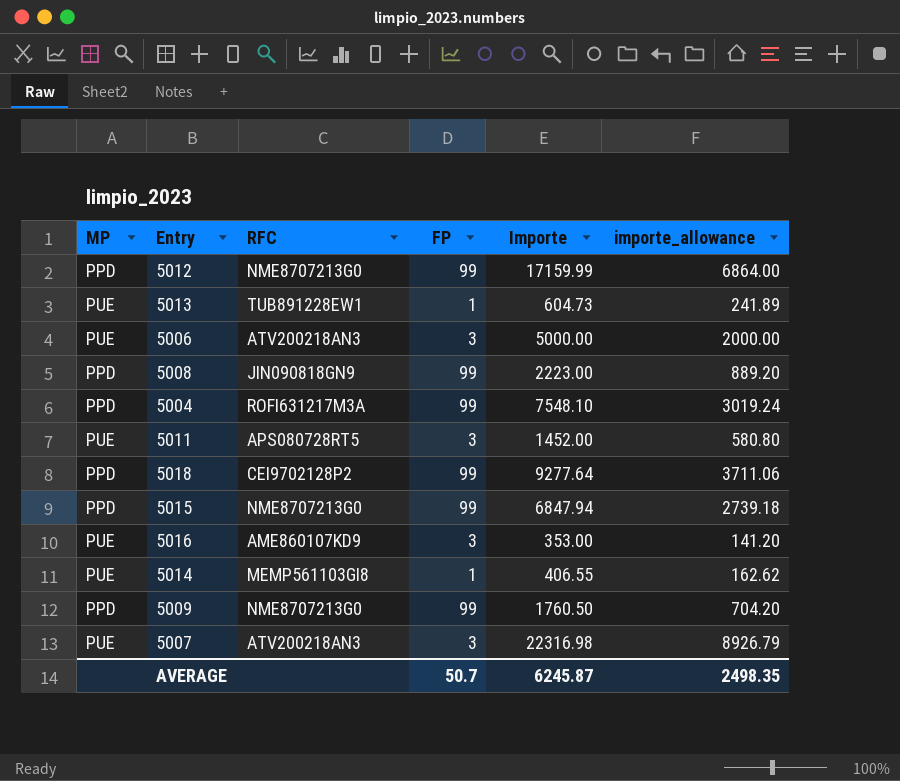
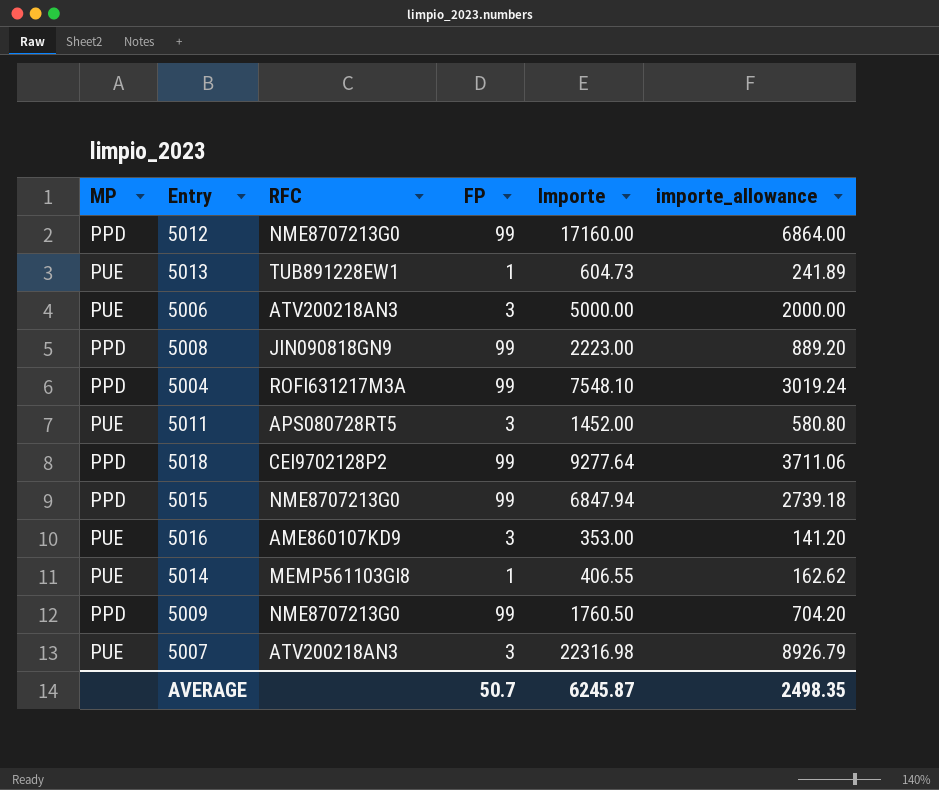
5012 | Importe: 17159.99 -> 17160.00

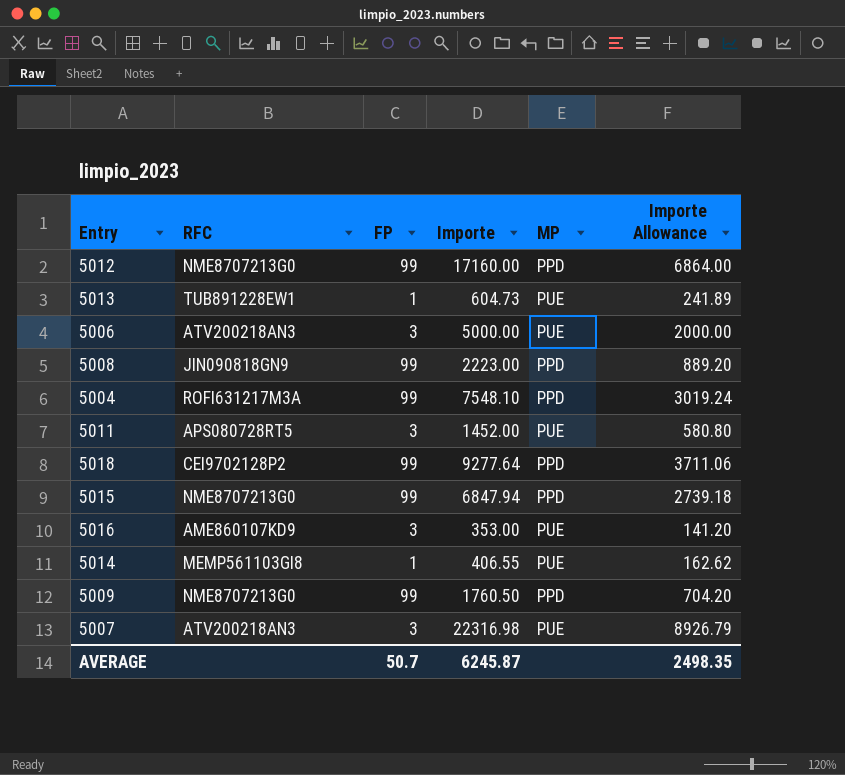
column MP | position: 1 -> 5
column name: importe_allowance -> Importe Allowance

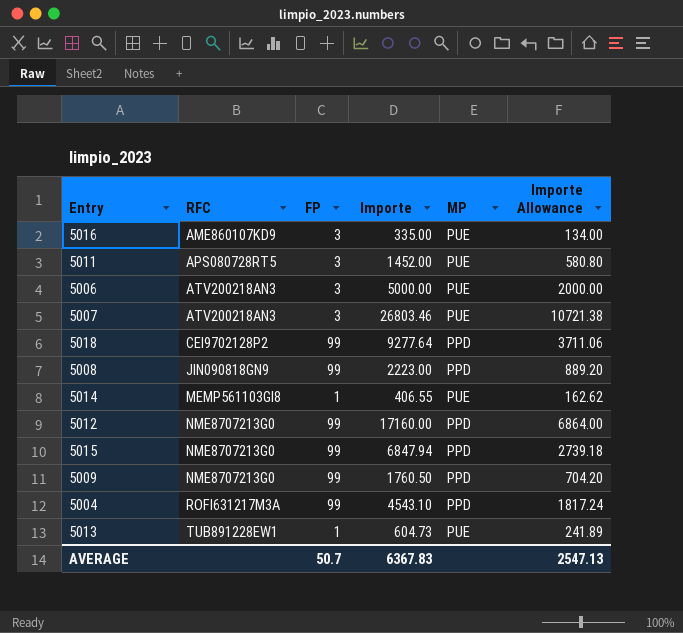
row order: none -> RFC ascending
5016 | Importe: 353.00 -> 335.00
5016 | Importe Allowance: 141.20 -> 134.00
5007 | Importe: 22316.98 -> 26803.46
5007 | Importe Allowance: 8926.79 -> 10721.38
5004 | Importe: 7548.10 -> 4543.10
5004 | Importe Allowance: 3019.24 -> 1817.24
AVERAGE | Importe: 6245.87 -> 6367.83
AVERAGE | Importe Allowance: 2498.35 -> 2547.13

